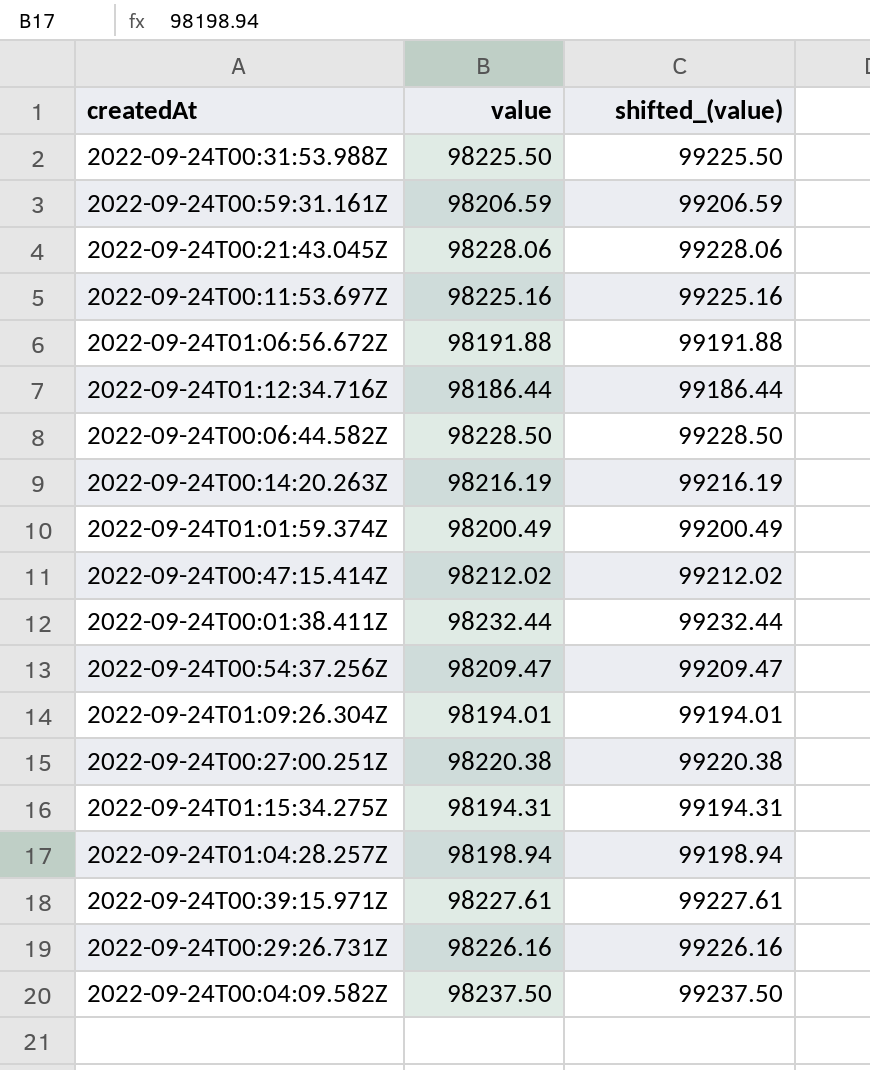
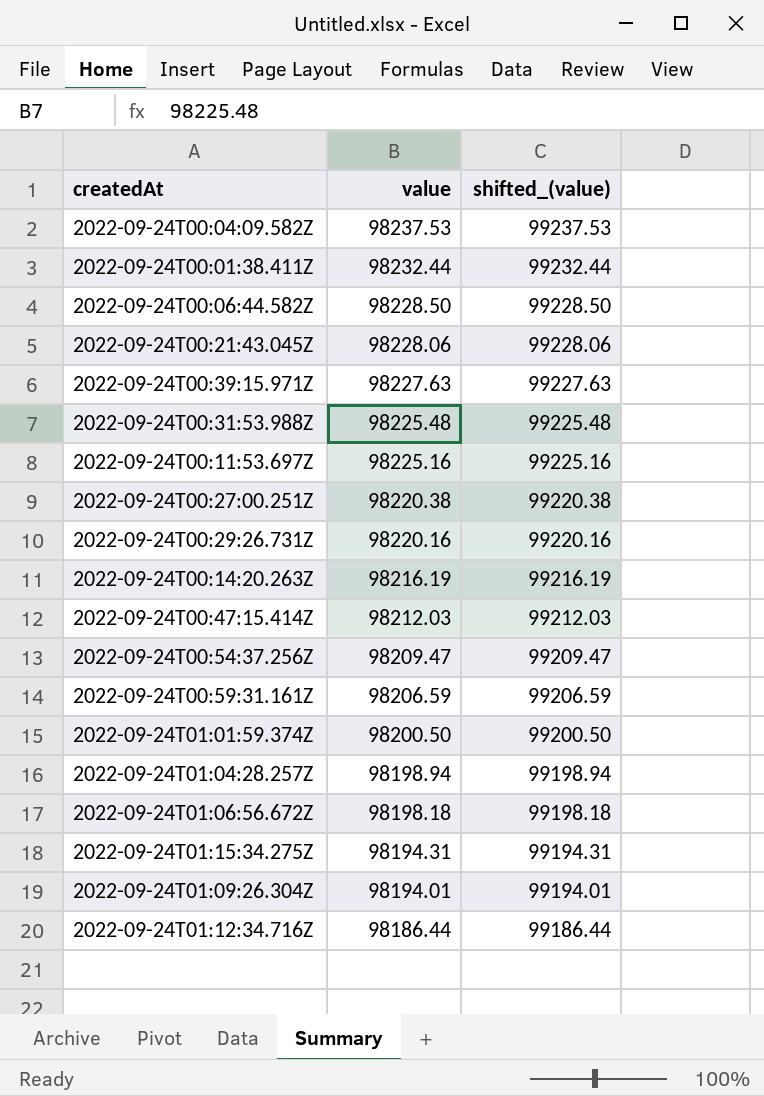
row order: none -> value descending
2022-09-24T00:04:09.582Z | value: 98237.50 -> 98237.53
2022-09-24T00:04:09.582Z | shifted_(value): 99237.50 -> 99237.53
2022-09-24T00:39:15.971Z | value: 98227.61 -> 98227.63
2022-09-24T00:39:15.971Z | shifted_(value): 99227.61 -> 99227.63
2022-09-24T00:31:53.988Z | value: 98225.50 -> 98225.48
2022-09-24T00:31:53.988Z | shifted_(value): 99225.50 -> 99225.48
2022-09-24T00:29:26.731Z | value: 98226.16 -> 98220.16
2022-09-24T00:29:26.731Z | shifted_(value): 99226.16 -> 99220.16
2022-09-24T00:47:15.414Z | value: 98212.02 -> 98212.03
2022-09-24T00:47:15.414Z | shifted_(value): 99212.02 -> 99212.03
2022-09-24T01:01:59.374Z | value: 98200.49 -> 98200.50
2022-09-24T01:01:59.374Z | shifted_(value): 99200.49 -> 99200.50
2022-09-24T01:06:56.672Z | value: 98191.88 -> 98198.18
2022-09-24T01:06:56.672Z | shifted_(value): 99191.88 -> 99198.18

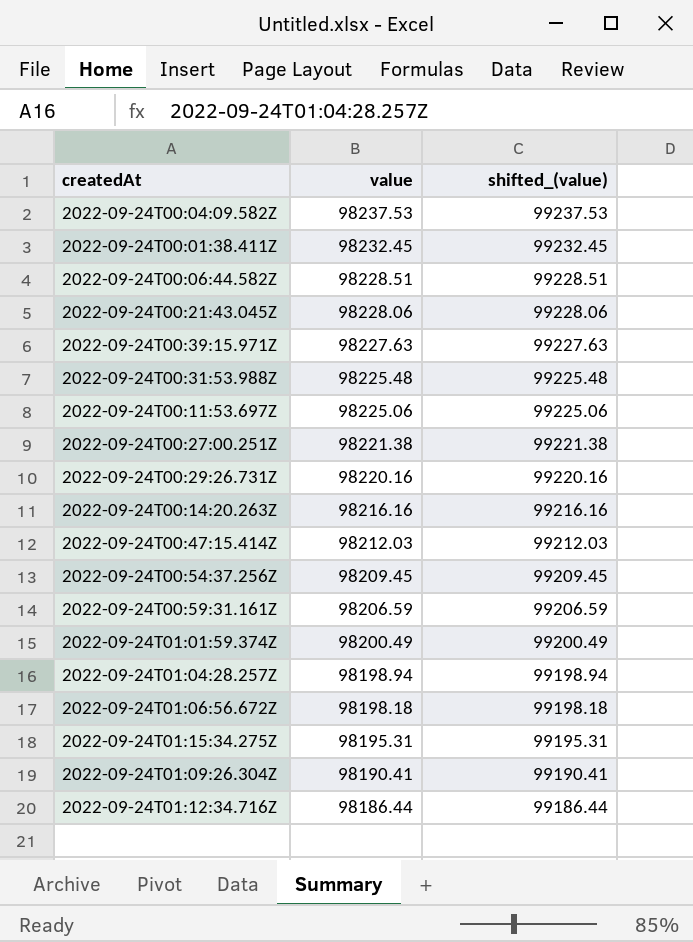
2022-09-24T00:01:38.411Z | value: 98232.44 -> 98232.45
2022-09-24T00:01:38.411Z | shifted_(value): 99232.44 -> 99232.45
2022-09-24T00:06:44.582Z | value: 98228.50 -> 98228.51
2022-09-24T00:06:44.582Z | shifted_(value): 99228.50 -> 99228.51
2022-09-24T00:11:53.697Z | value: 98225.16 -> 98225.06
2022-09-24T00:11:53.697Z | shifted_(value): 99225.16 -> 99225.06
2022-09-24T00:27:00.251Z | value: 98220.38 -> 98221.38
2022-09-24T00:27:00.251Z | shifted_(value): 99220.38 -> 99221.38
2022-09-24T00:14:20.263Z | value: 98216.19 -> 98216.16
2022-09-24T00:14:20.263Z | shifted_(value): 99216.19 -> 99216.16
2022-09-24T00:54:37.256Z | value: 98209.47 -> 98209.45
2022-09-24T00:54:37.256Z | shifted_(value): 99209.47 -> 99209.45
2022-09-24T01:01:59.374Z | value: 98200.50 -> 98200.49
2022-09-24T01:01:59.374Z | shifted_(value): 99200.50 -> 99200.49
2022-09-24T01:15:34.275Z | value: 98194.31 -> 98195.31
2022-09-24T01:15:34.275Z | shifted_(value): 99194.31 -> 99195.31
2022-09-24T01:09:26.304Z | value: 98194.01 -> 98190.41
2022-09-24T01:09:26.304Z | shifted_(value): 99194.01 -> 99190.41

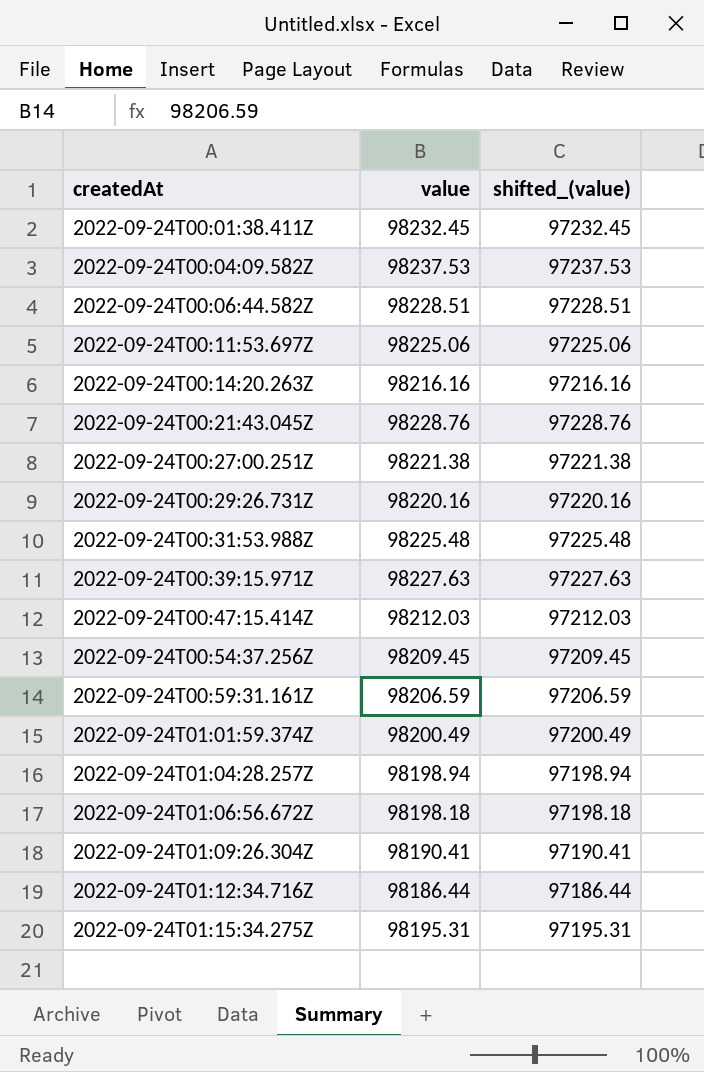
row order: value descending -> createdAt ascending
column shifted_(value) | formula: [value] + 1000 -> [value] - 1000
2022-09-24T00:21:43.045Z | value: 98228.06 -> 98228.76

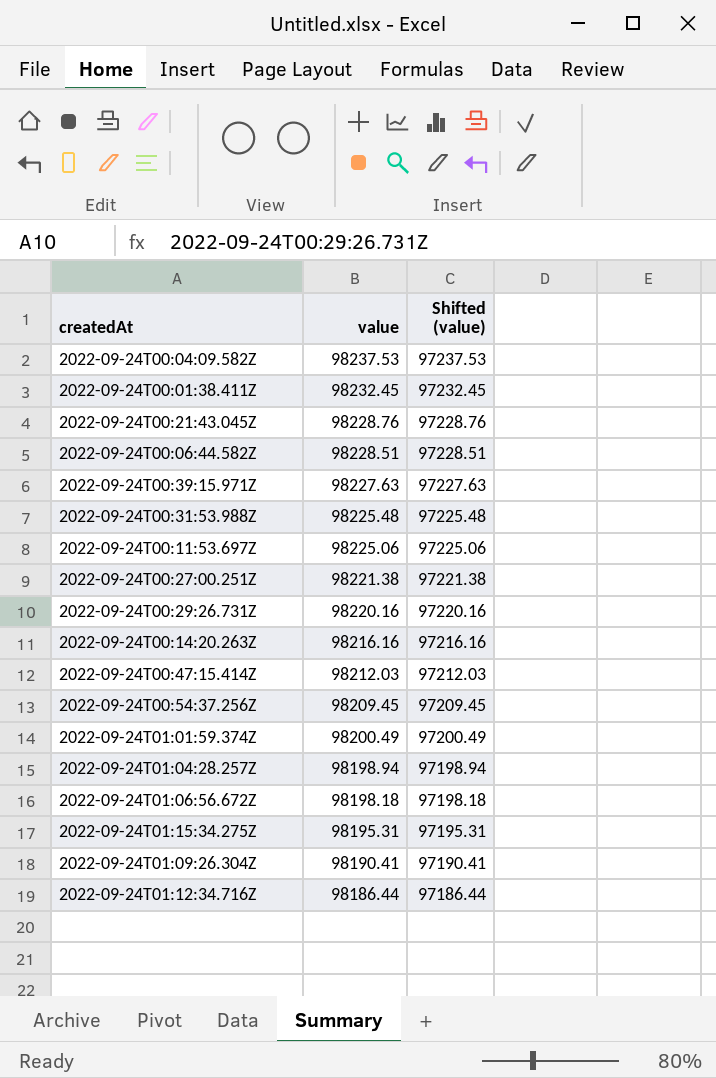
row order: createdAt ascending -> value descending
column name: shifted_(value) -> Shifted (value)
row 2022-09-24T00:59:31.161Z: 98206.59 | 97206.59 -> none

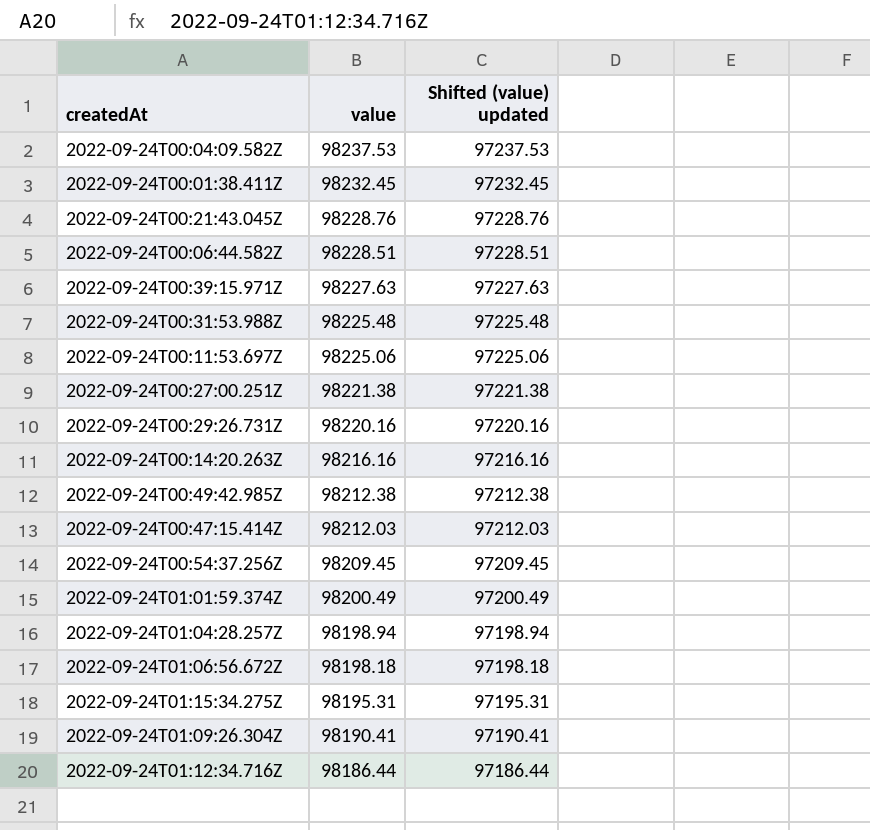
column name: Shifted (value) -> Shifted (value) updated
row 2022-09-24T00:49:42.985Z: none -> 98212.38 | 97212.38

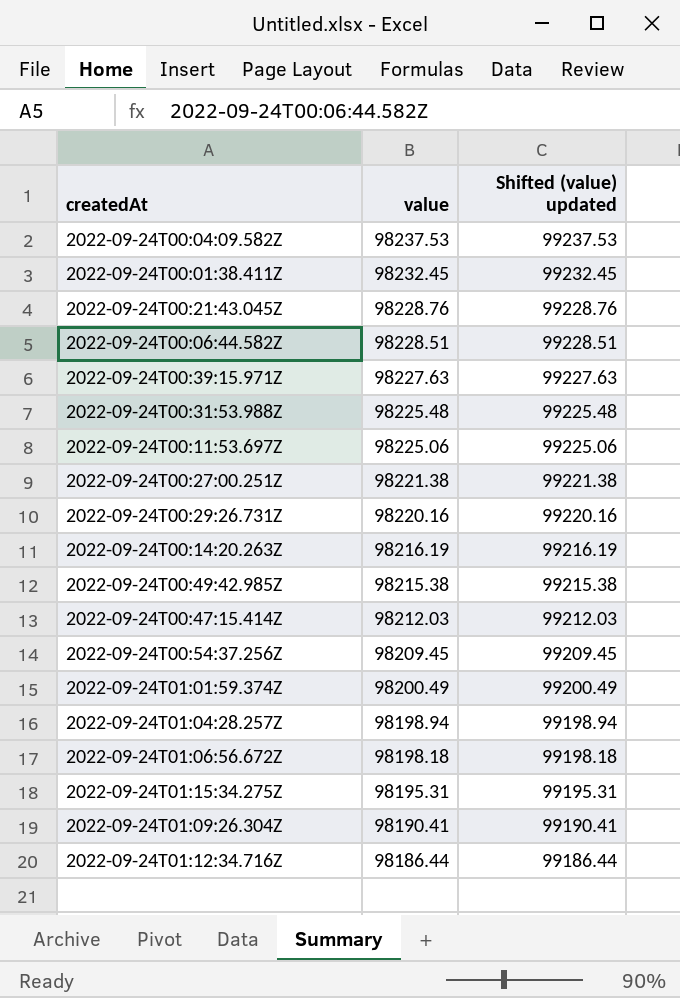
column Shifted (value) updated | formula: [value] - 1000 -> [value] + 1000
2022-09-24T00:14:20.263Z | value: 98216.16 -> 98216.19
2022-09-24T00:49:42.985Z | value: 98212.38 -> 98215.38

